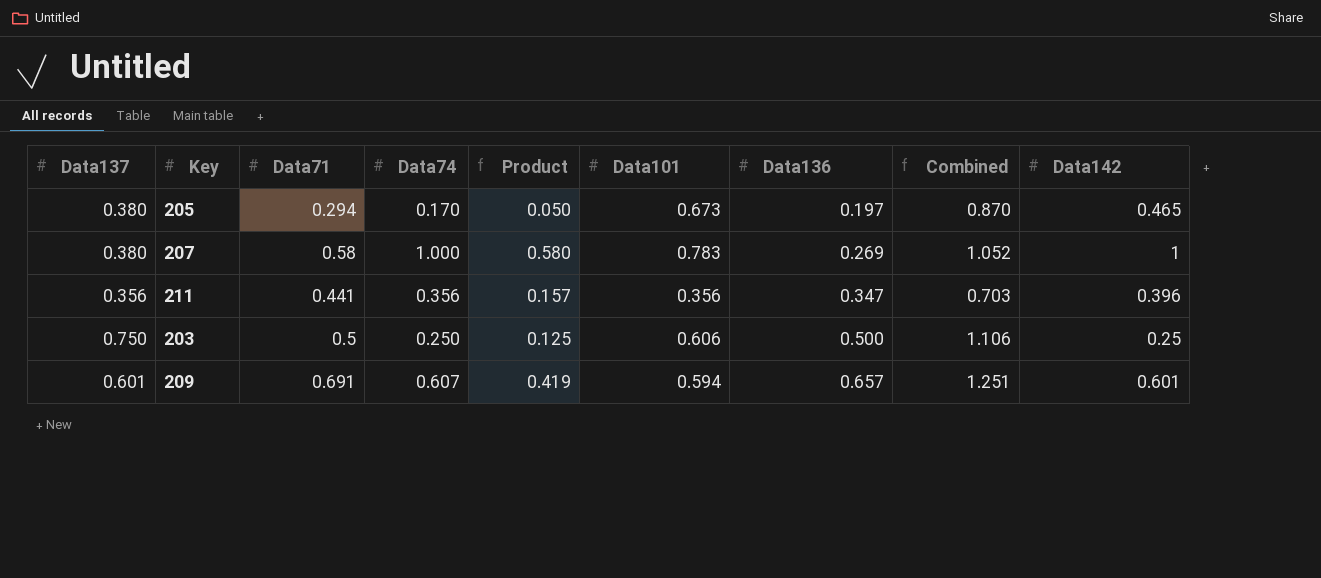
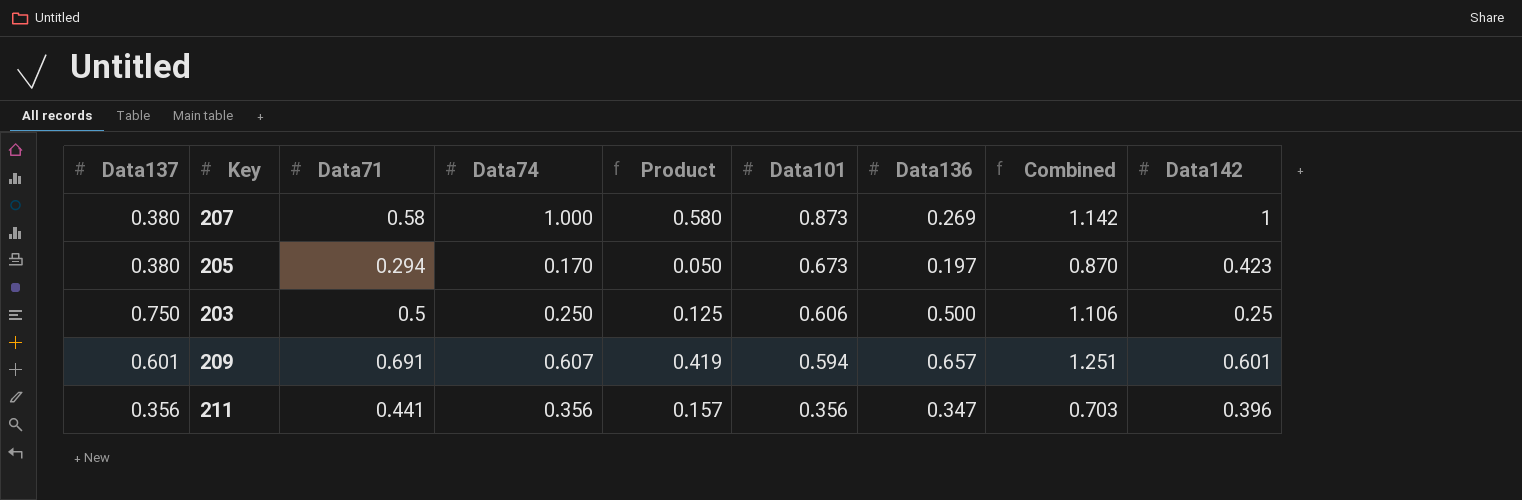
row order: Data136 ascending -> Data101 descending
207 | Data101: 0.783 -> 0.873
207 | Combined: 1.052 -> 1.142
205 | Data142: 0.465 -> 0.423

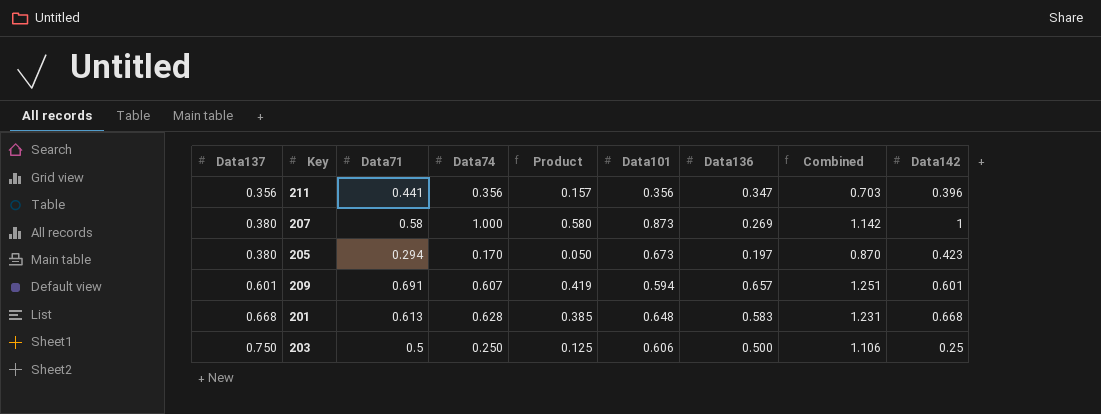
row order: Data101 descending -> Data137 ascending
row 201: none -> 0.668 | 0.613 | 0.628 | 0.385 | 0.648 | 0.583 | 1.231 | 0.668

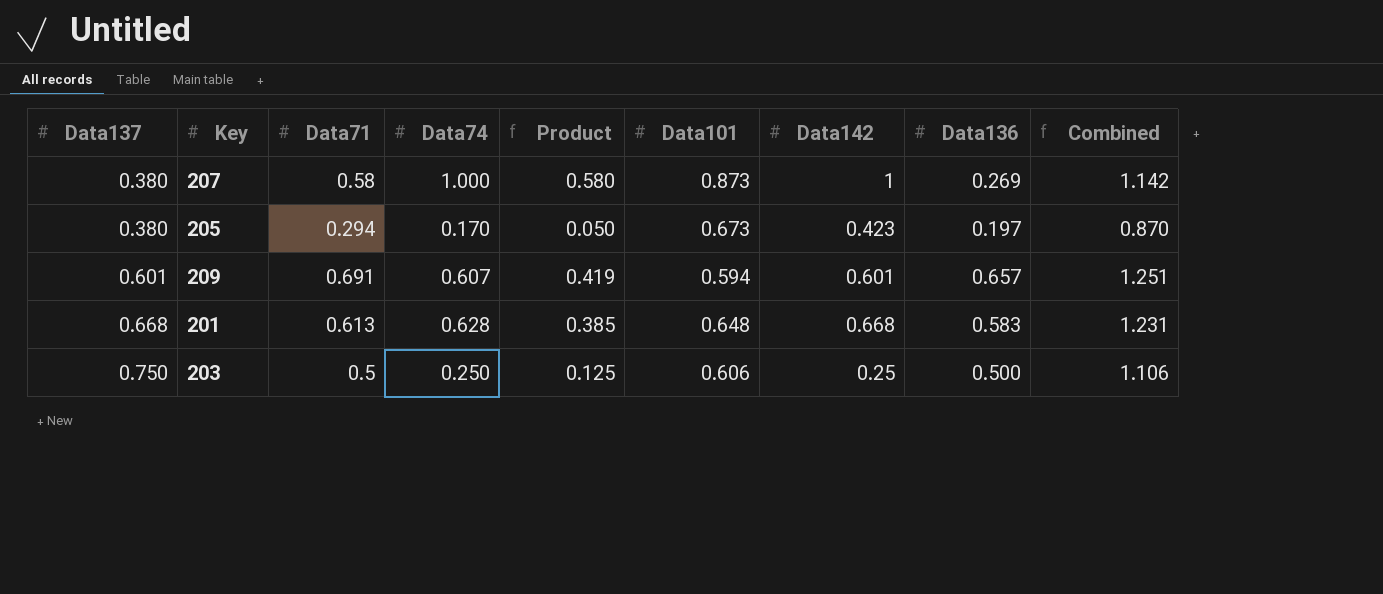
column Data142 | position: 9 -> 7
row 211: 0.356 | 0.441 | 0.356 | 0.157 | 0.356 | 0.347 | 0.703 | 0.396 -> none

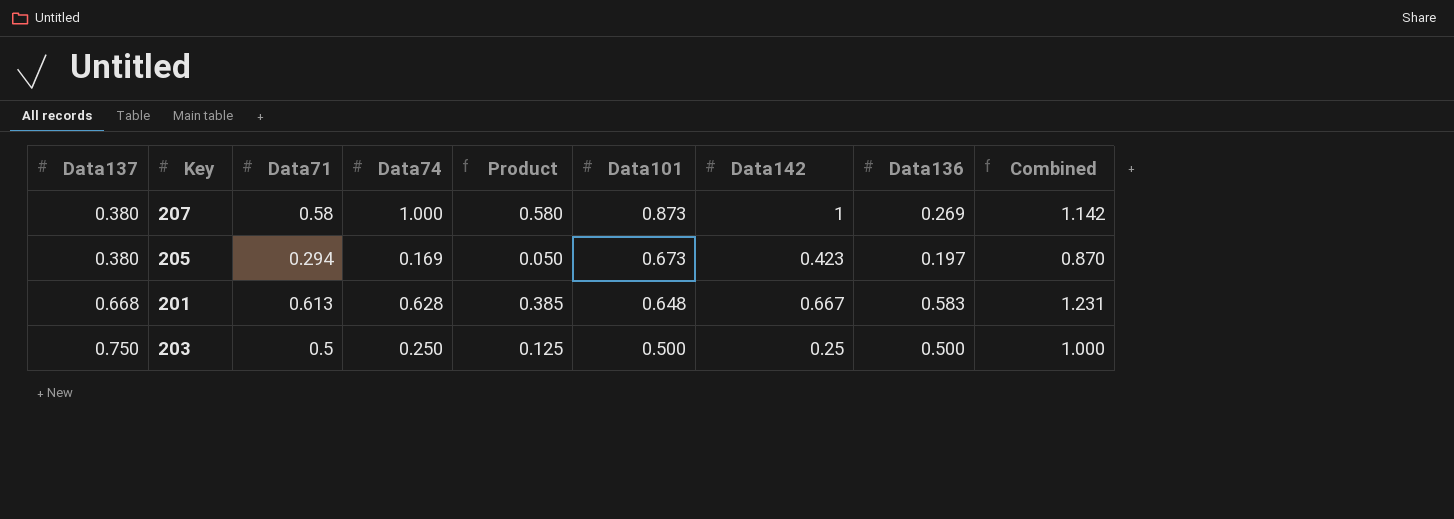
row 209: 0.601 | 0.691 | 0.607 | 0.419 | 0.594 | 0.601 | 0.657 | 1.251 -> none
205 | Data74: 0.170 -> 0.169
201 | Data142: 0.668 -> 0.667
203 | Data101: 0.606 -> 0.500
203 | Combined: 1.106 -> 1.000

